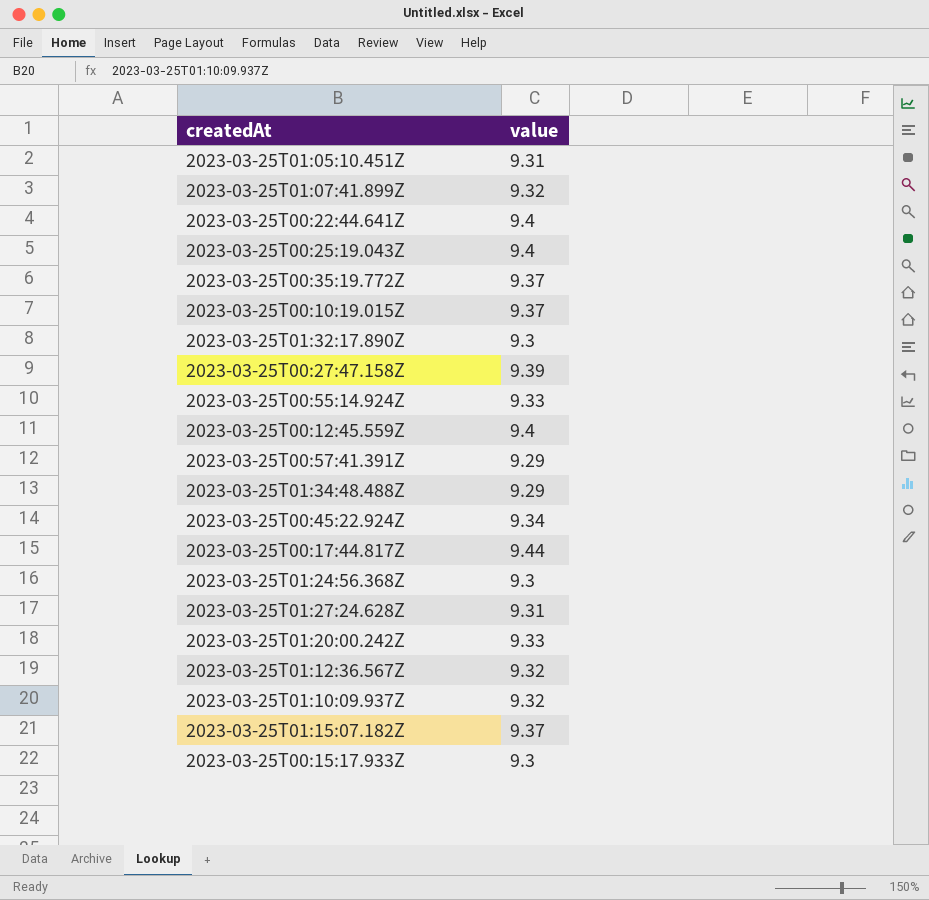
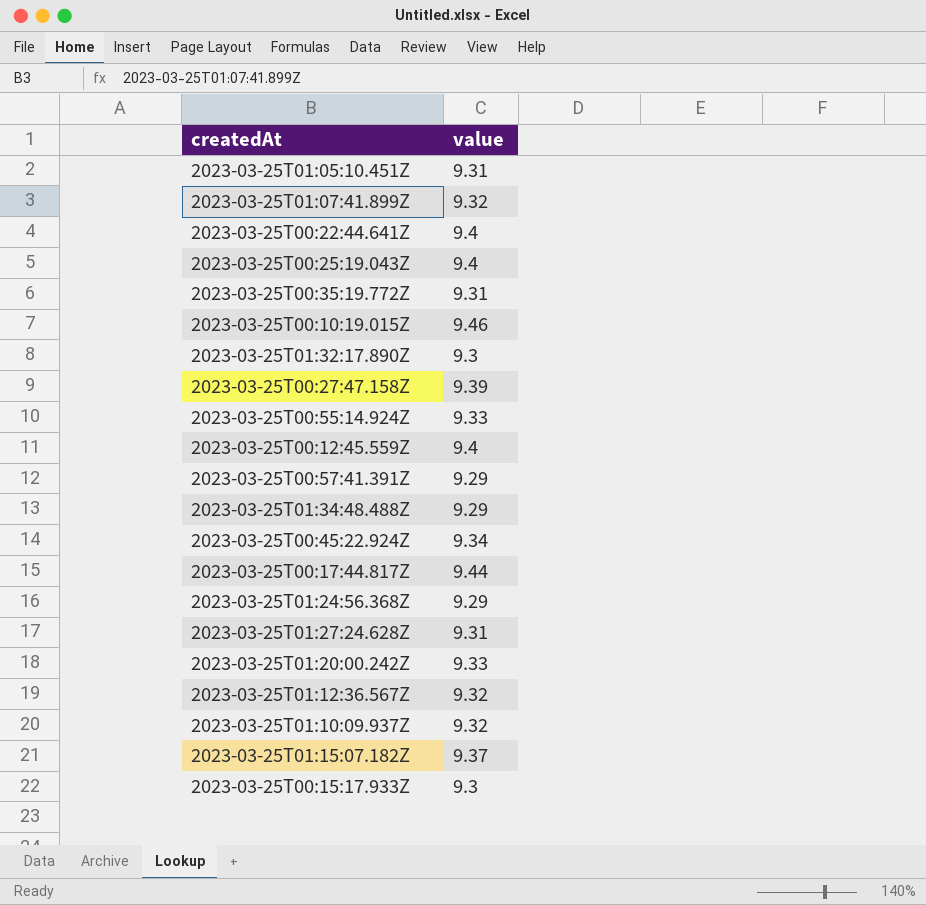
2023-03-25T00:35:19.772Z | value: 9.37 -> 9.31
2023-03-25T00:10:19.015Z | value: 9.37 -> 9.46
2023-03-25T01:24:56.368Z | value: 9.3 -> 9.29

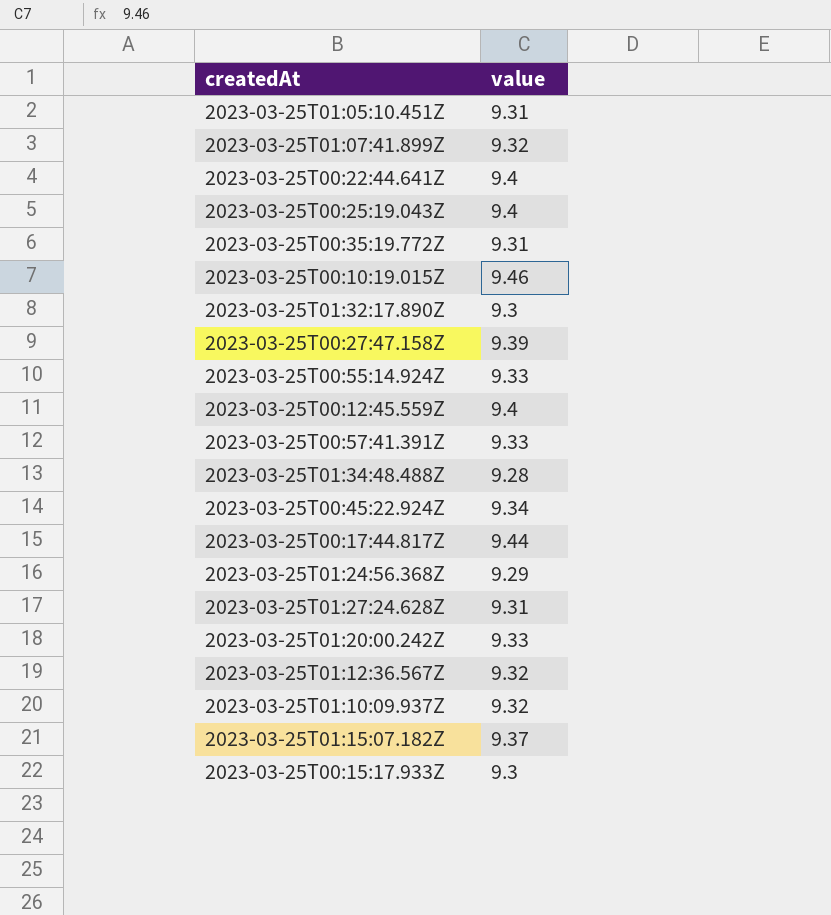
2023-03-25T00:57:41.391Z | value: 9.29 -> 9.33
2023-03-25T01:34:48.488Z | value: 9.29 -> 9.28

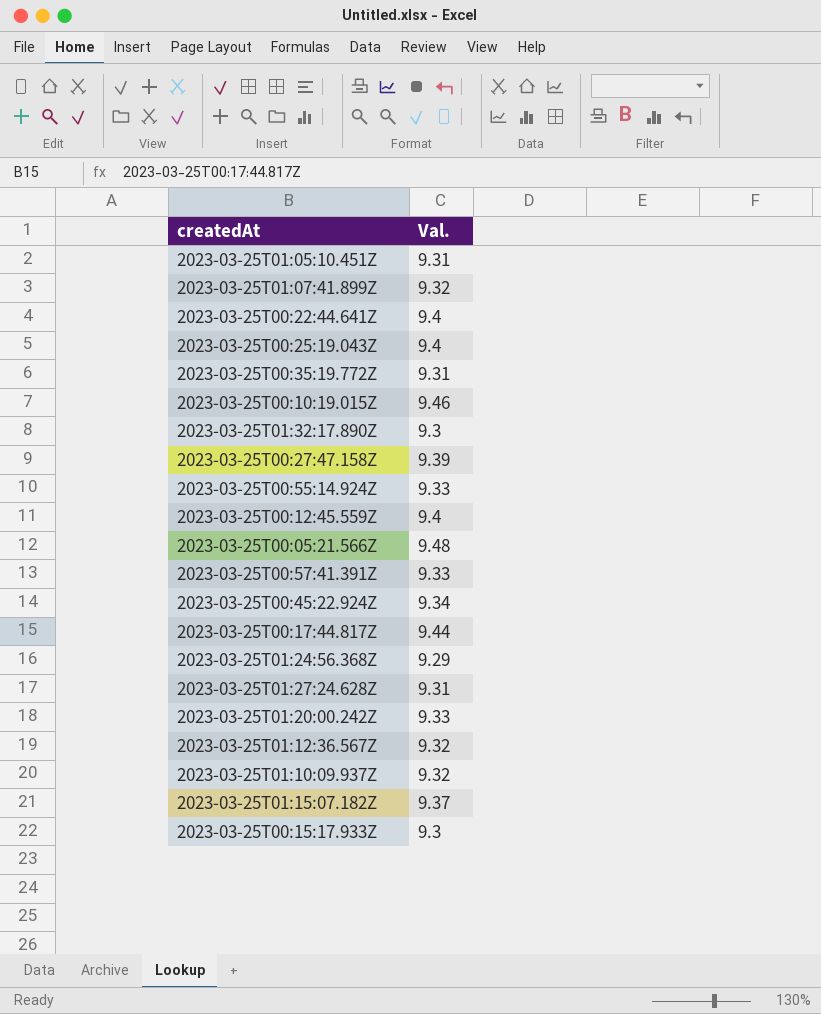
column name: value -> Val.
row 2023-03-25T01:34:48.488Z: 9.28 -> none
row 2023-03-25T00:05:21.566Z: none -> 9.48

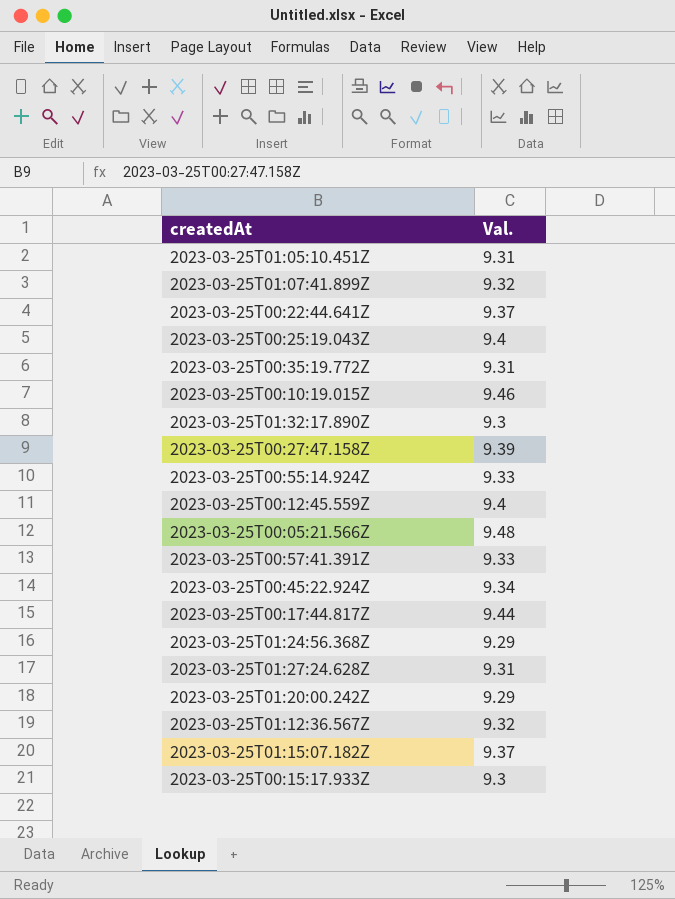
row 2023-03-25T01:10:09.937Z: 9.32 -> none
2023-03-25T00:22:44.641Z | Val.: 9.4 -> 9.37
2023-03-25T01:20:00.242Z | Val.: 9.33 -> 9.29

